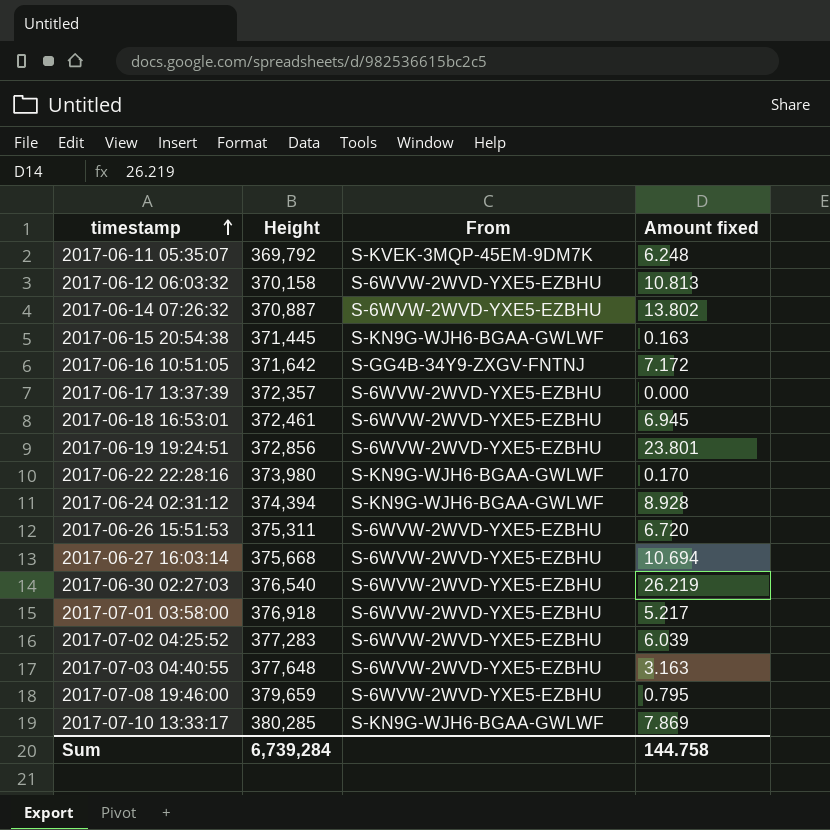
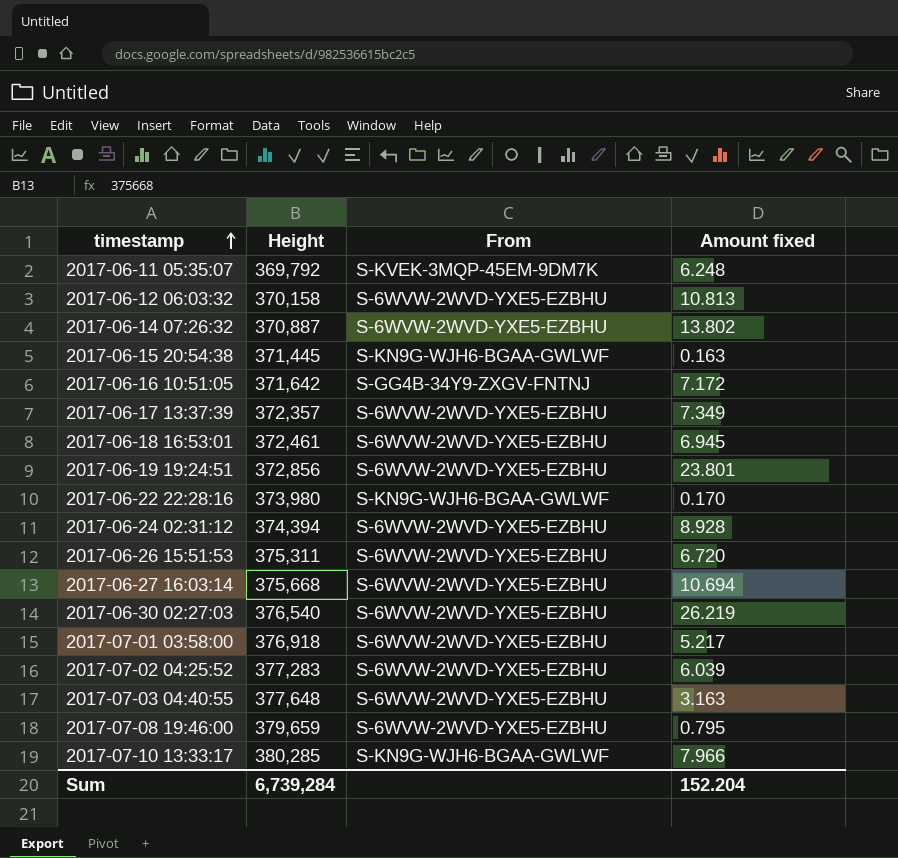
2017-06-17 13:37:39 | Amount fixed: 0.000 -> 7.349
2017-06-24 02:31:12 | From: S-KN9G-WJH6-BGAA-GWLWF -> S-6WVW-2WVD-YXE5-EZBHU
2017-07-10 13:33:17 | Amount fixed: 7.869 -> 7.966
Sum | Amount fixed: 144.758 -> 152.204

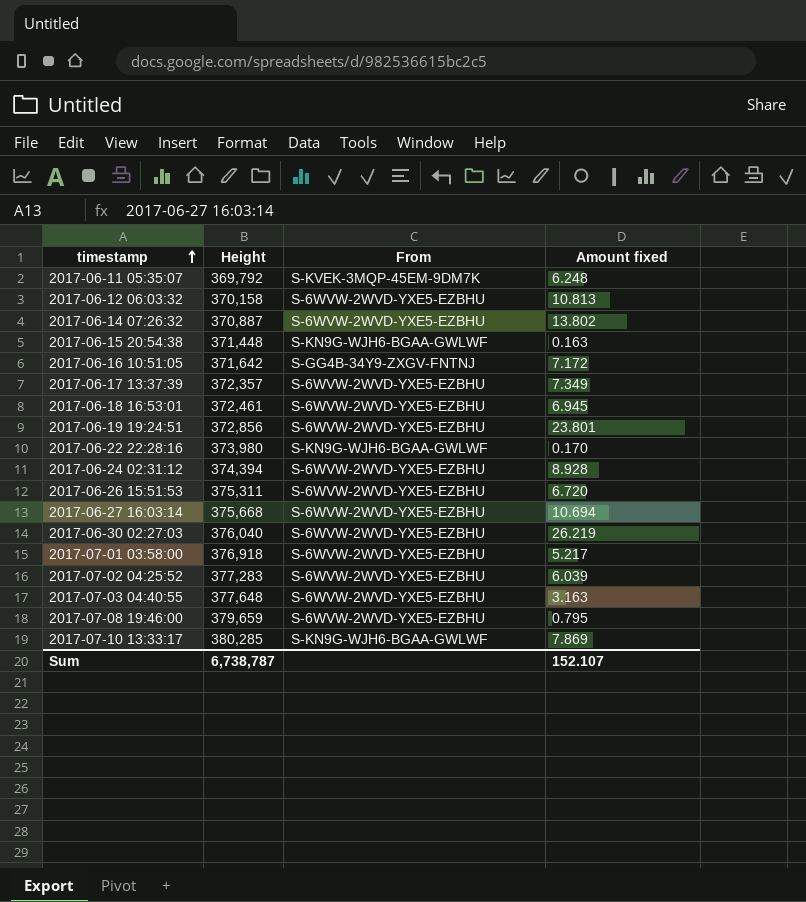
2017-06-15 20:54:38 | Height: 371,445 -> 371,448
2017-06-30 02:27:03 | Height: 376,540 -> 376,040
2017-07-10 13:33:17 | Amount fixed: 7.966 -> 7.869
Sum | Height: 6,739,284 -> 6,738,787
Sum | Amount fixed: 152.204 -> 152.107

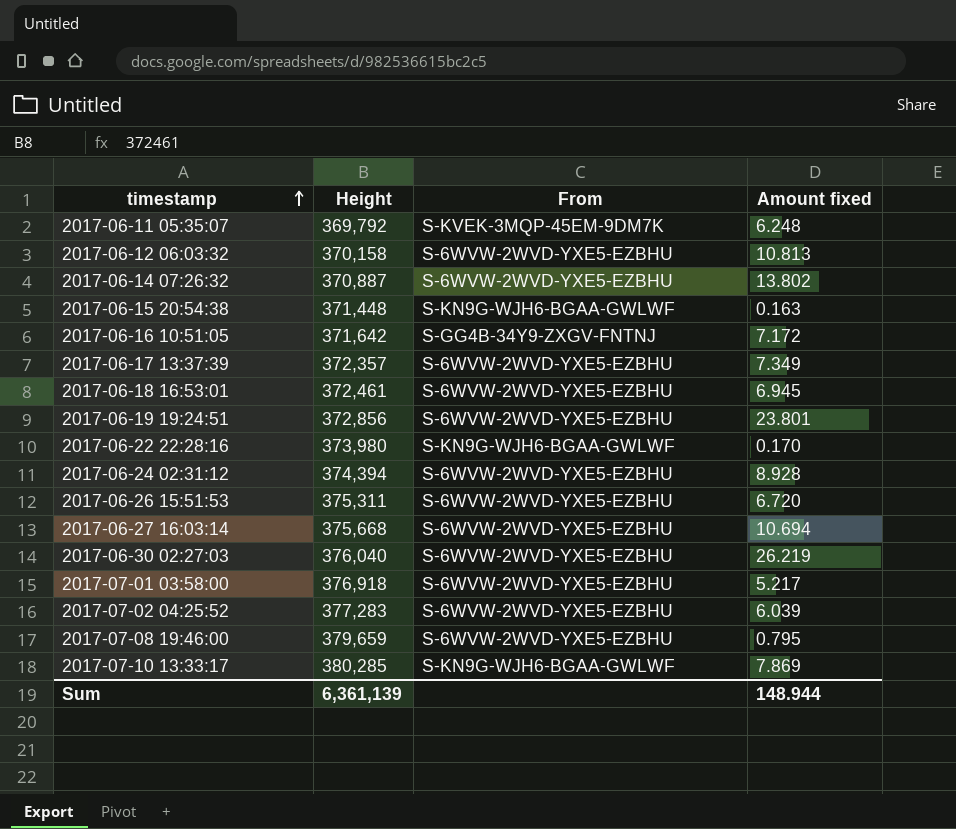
row 2017-07-03 04:40:55: 377,648 | S-6WVW-2WVD-YXE5-EZBHU | 3.163 -> none
Sum | Height: 6,738,787 -> 6,361,139
Sum | Amount fixed: 152.107 -> 148.944

